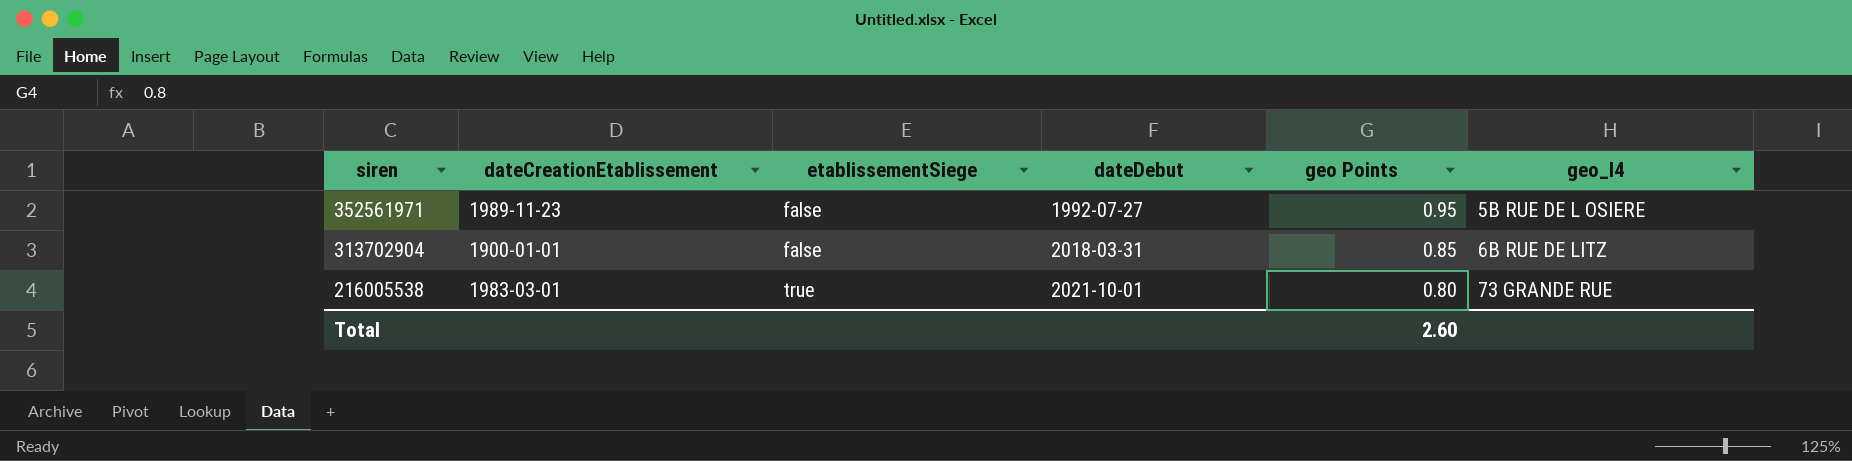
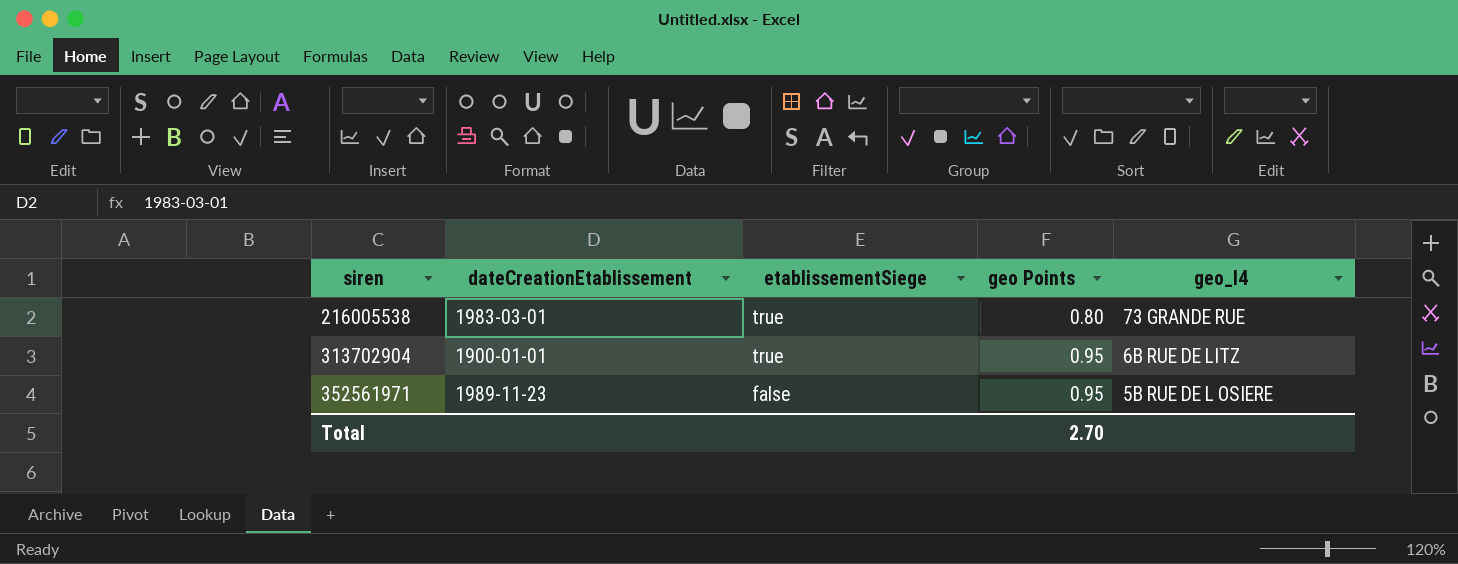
row order: siren descending -> siren ascending
column dateDebut | position: 4 -> none
313702904 | etablissementSiege: false -> true
313702904 | geo Points: 0.85 -> 0.95
Total | geo Points: 2.60 -> 2.70

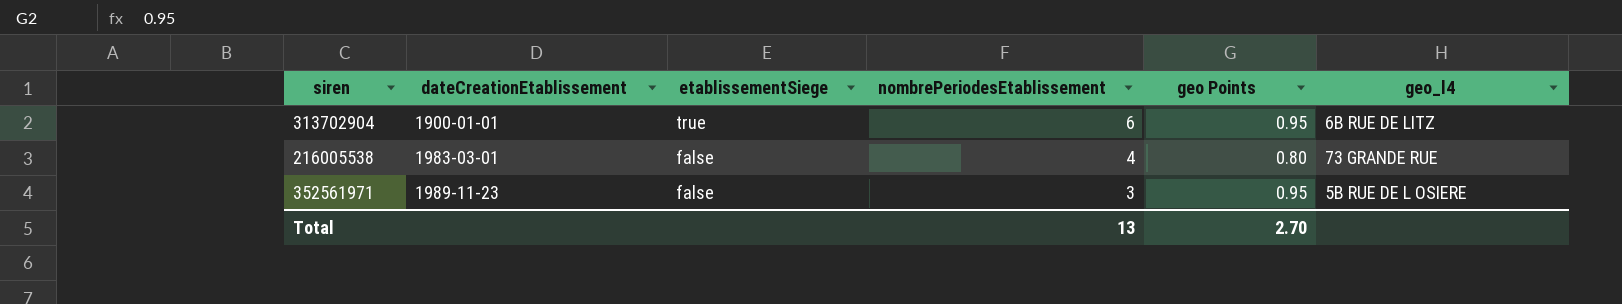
row order: siren ascending -> dateCreationEtablissement ascending
column nombrePeriodesEtablissement | position: none -> 4
216005538 | etablissementSiege: true -> false

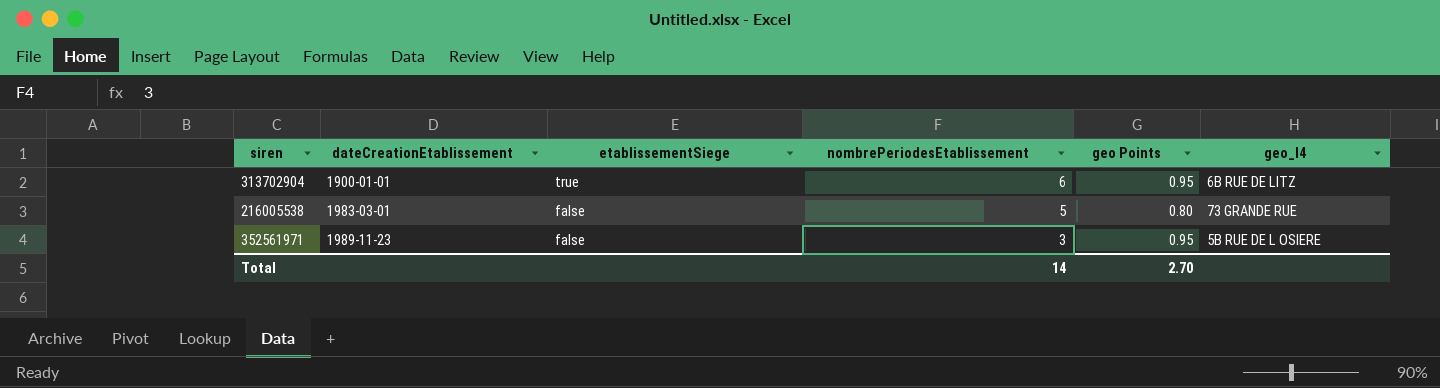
216005538 | nombrePeriodesEtablissement: 4 -> 5
Total | nombrePeriodesEtablissement: 13 -> 14

